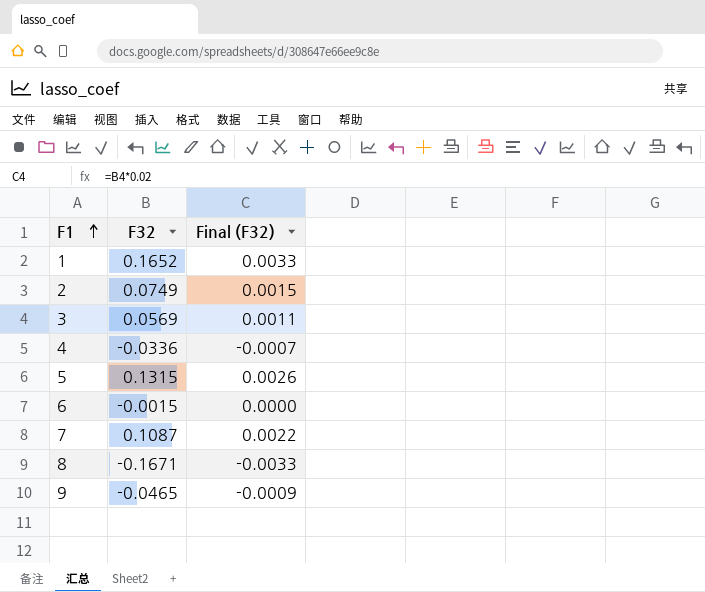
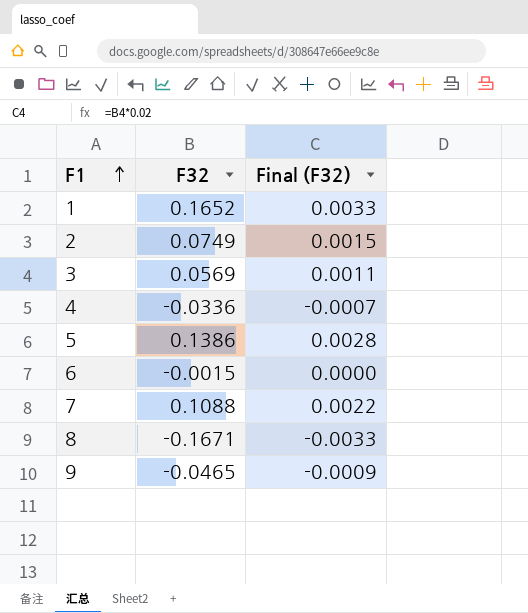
5 | F32: 0.1315 -> 0.1386
5 | Final (F32): 0.0026 -> 0.0028
7 | F32: 0.1087 -> 0.1088

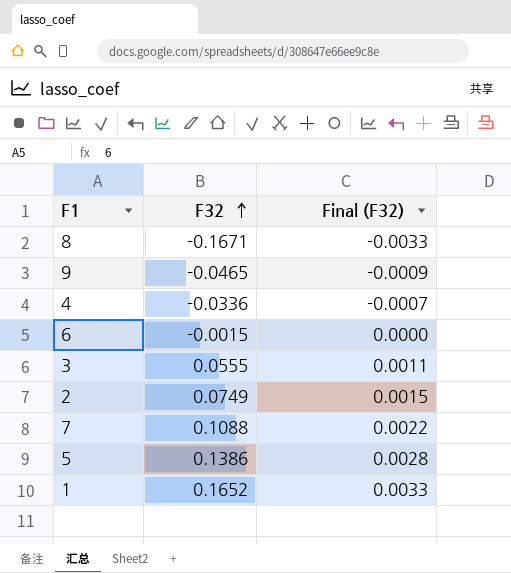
row order: F1 ascending -> F32 ascending
3 | F32: 0.0569 -> 0.0555

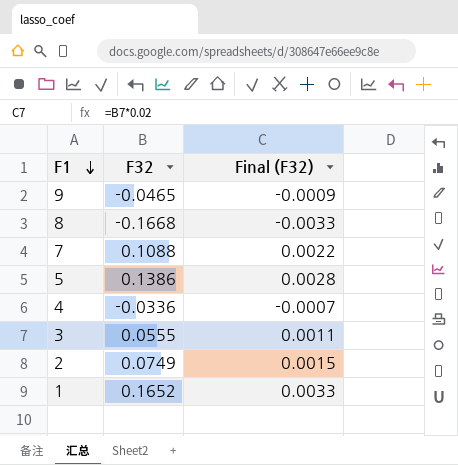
row order: F32 ascending -> F1 descending
row 6: -0.0015 | 0.0000 -> none
8 | F32: -0.1671 -> -0.1668

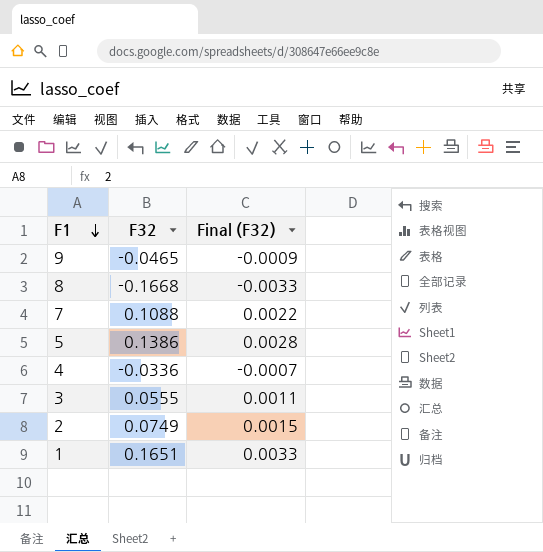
1 | F32: 0.1652 -> 0.1651

